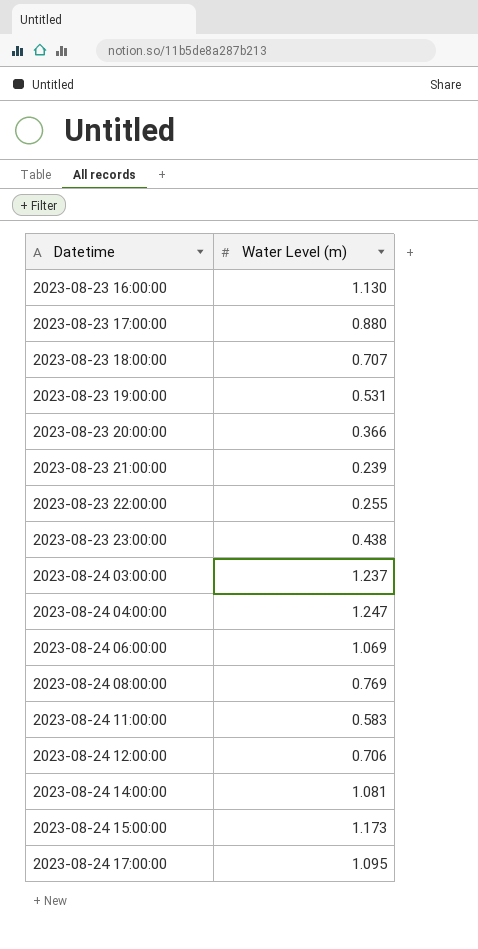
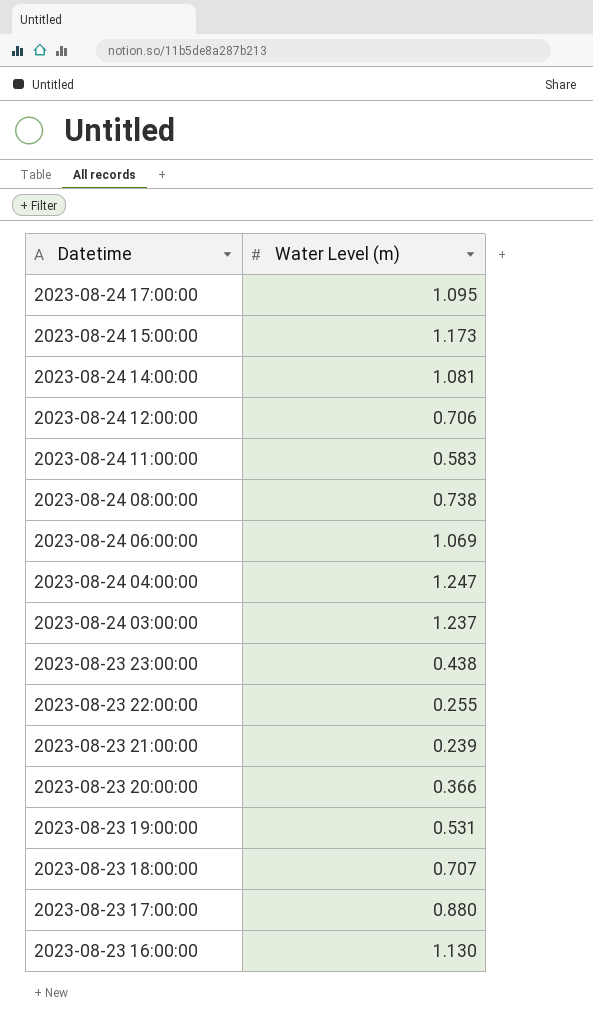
row order: Datetime ascending -> Datetime descending
2023-08-24 08:00:00 | Water Level (m): 0.769 -> 0.738

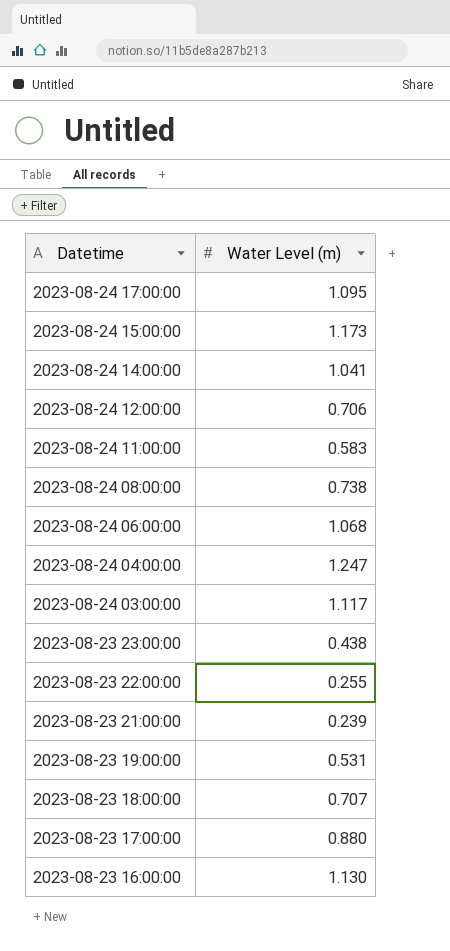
row 2023-08-23 20:00:00: 0.366 -> none
2023-08-24 14:00:00 | Water Level (m): 1.081 -> 1.041
2023-08-24 06:00:00 | Water Level (m): 1.069 -> 1.068
2023-08-24 03:00:00 | Water Level (m): 1.237 -> 1.117

